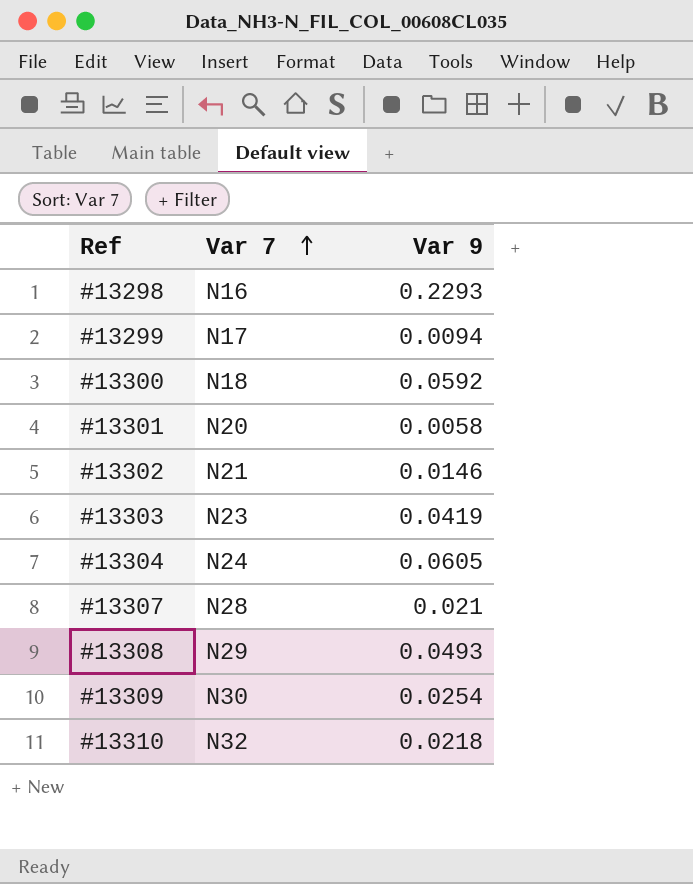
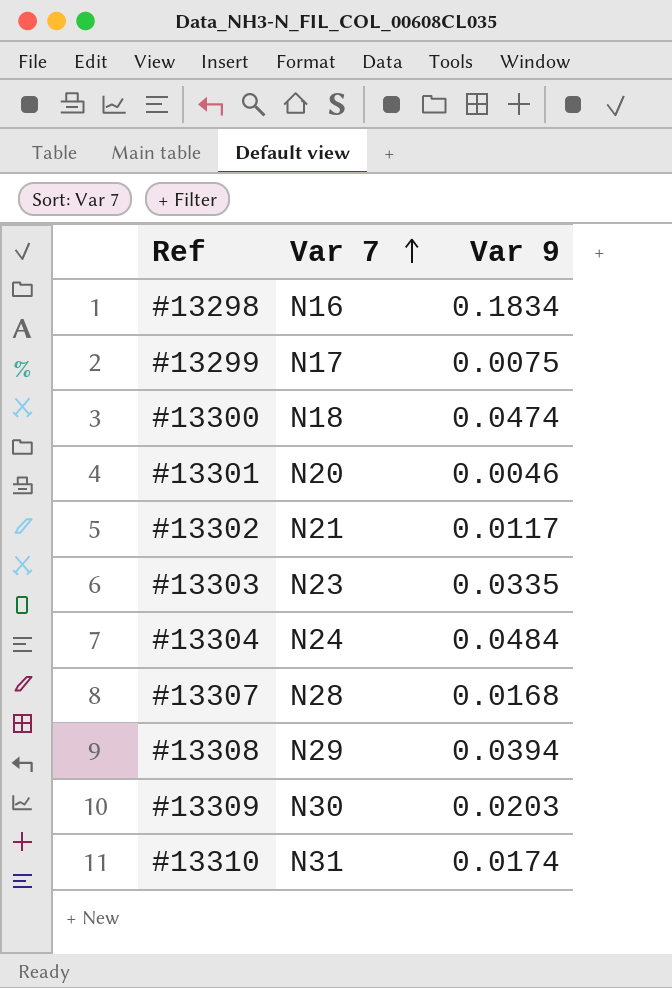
#13298 | Var 9: 0.2293 -> 0.1834
#13299 | Var 9: 0.0094 -> 0.0075
#13300 | Var 9: 0.0592 -> 0.0474
#13301 | Var 9: 0.0058 -> 0.0046
#13302 | Var 9: 0.0146 -> 0.0117
#13303 | Var 9: 0.0419 -> 0.0335
#13304 | Var 9: 0.0605 -> 0.0484
#13307 | Var 9: 0.021 -> 0.0168
#13308 | Var 9: 0.0493 -> 0.0394
#13309 | Var 9: 0.0254 -> 0.0203
#13310 | Var 7: N32 -> N31
#13310 | Var 9: 0.0218 -> 0.0174

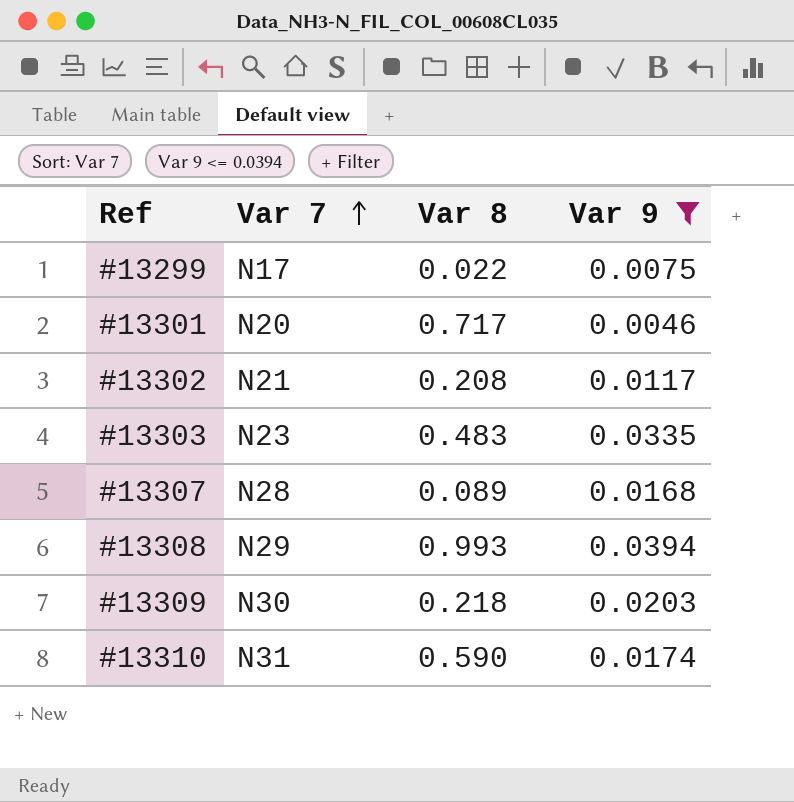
filter: none -> Var 9 <= 0.0394
column Var 8 | position: none -> 3

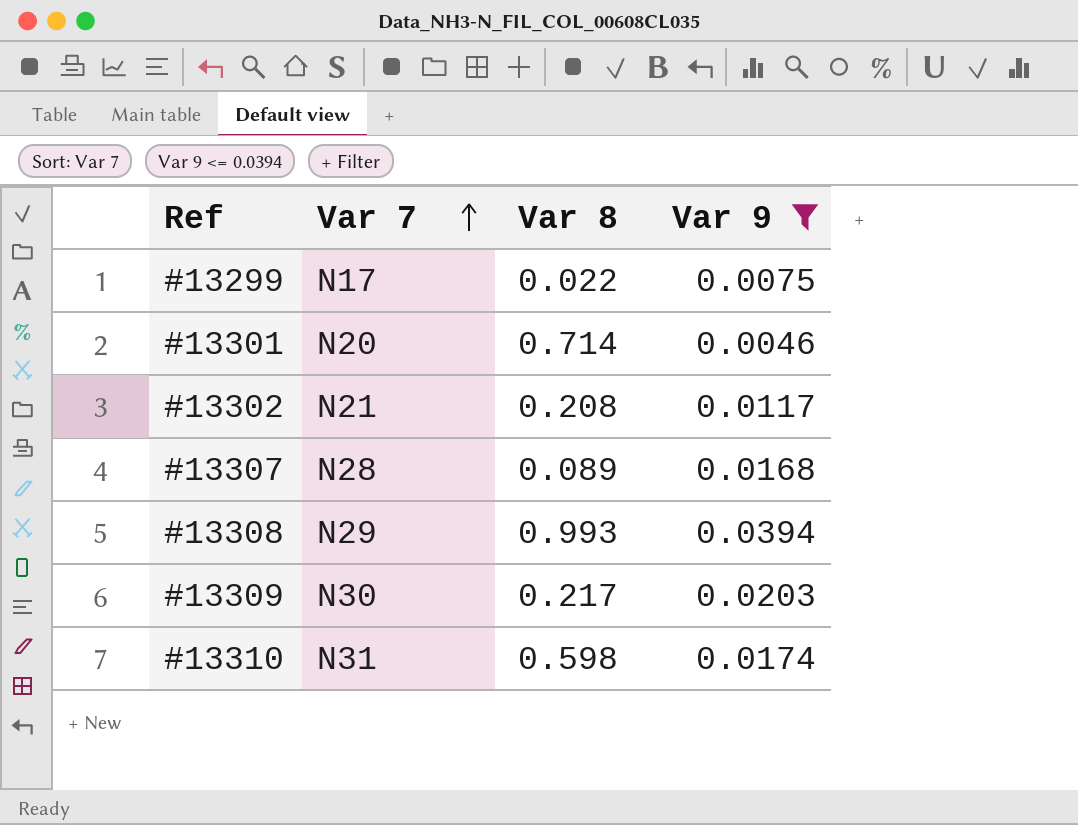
row #13303: N23 | 0.483 | 0.0335 -> none
#13301 | Var 8: 0.717 -> 0.714
#13309 | Var 8: 0.218 -> 0.217
#13310 | Var 8: 0.590 -> 0.598

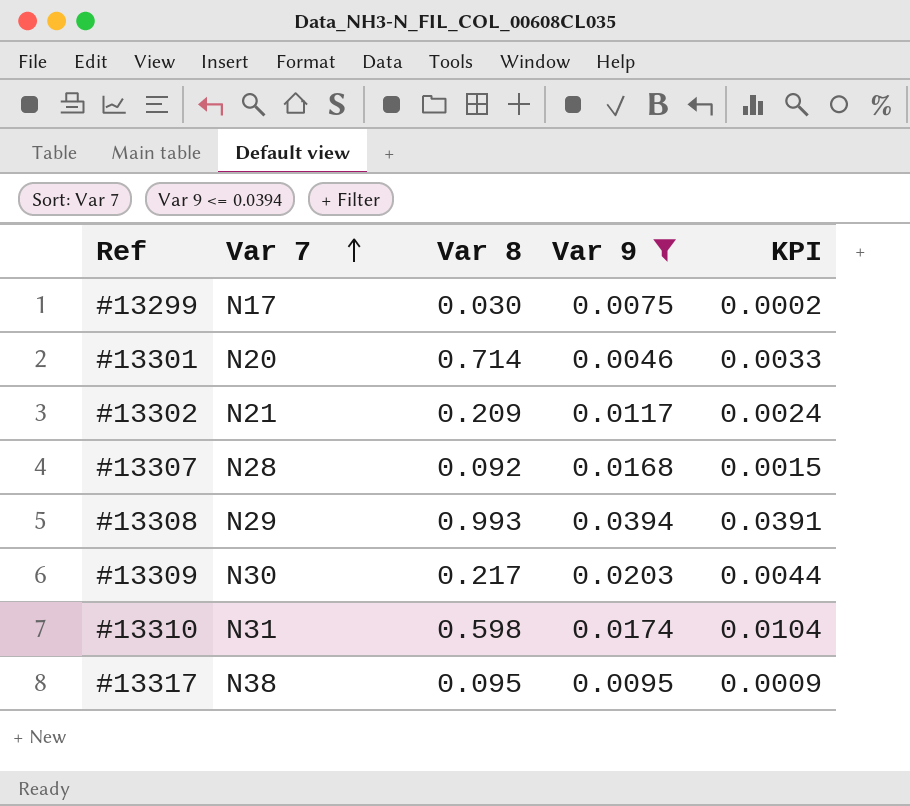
column KPI | formula: none -> [Var 8] * [Var 9]
#13299 | Var 8: 0.022 -> 0.030
#13302 | Var 8: 0.208 -> 0.209
#13307 | Var 8: 0.089 -> 0.092
row #13317: none -> N38 | 0.095 | 0.0095 | 0.0009

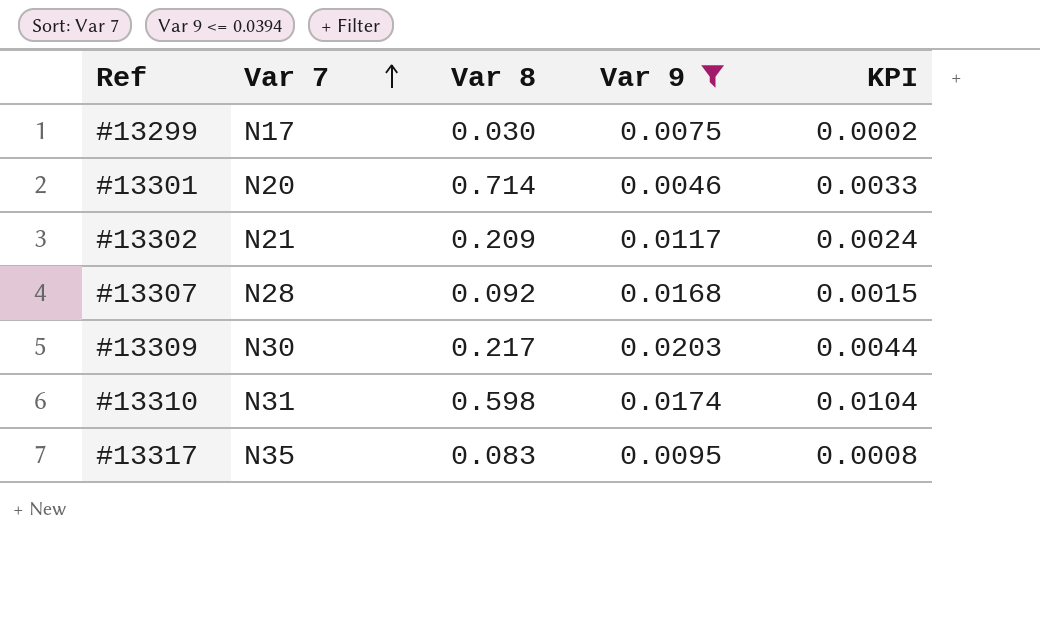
row #13308: N29 | 0.993 | 0.0394 | 0.0391 -> none
#13317 | Var 7: N38 -> N35
#13317 | Var 8: 0.095 -> 0.083
#13317 | KPI: 0.0009 -> 0.0008

